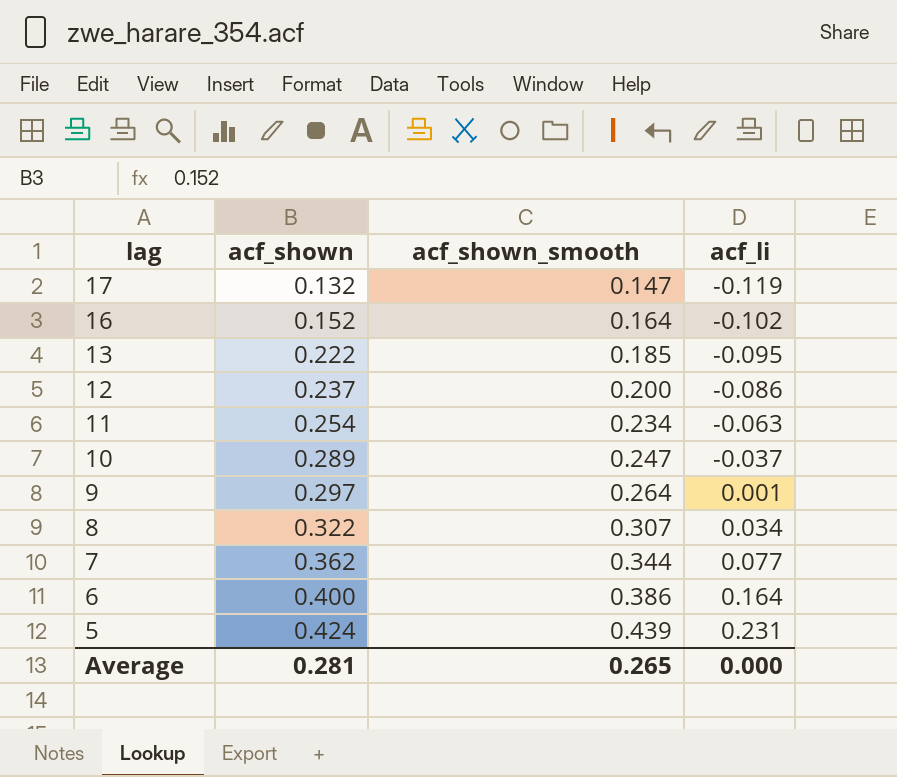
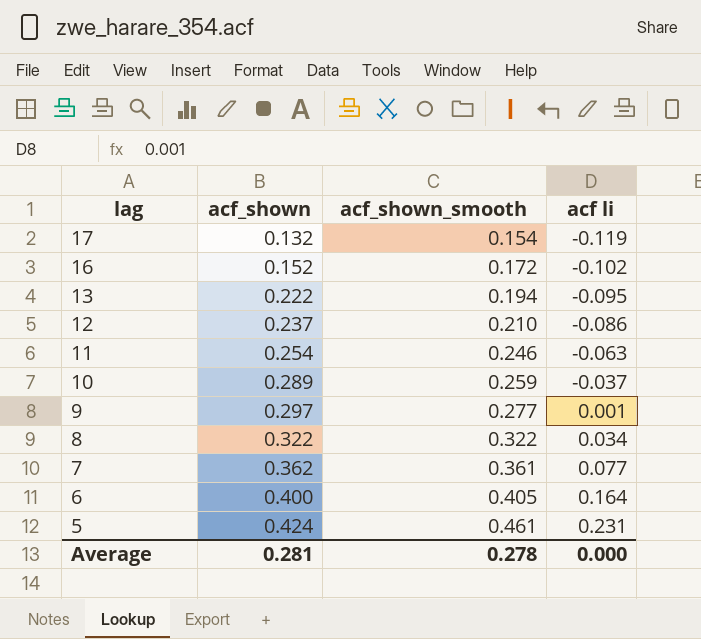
column name: acf_li -> acf li
17 | acf_shown_smooth: 0.147 -> 0.154
16 | acf_shown_smooth: 0.164 -> 0.172
13 | acf_shown_smooth: 0.185 -> 0.194
12 | acf_shown_smooth: 0.200 -> 0.210
11 | acf_shown_smooth: 0.234 -> 0.246
10 | acf_shown_smooth: 0.247 -> 0.259
9 | acf_shown_smooth: 0.264 -> 0.277
8 | acf_shown_smooth: 0.307 -> 0.322
7 | acf_shown_smooth: 0.344 -> 0.361
6 | acf_shown_smooth: 0.386 -> 0.405
5 | acf_shown_smooth: 0.439 -> 0.461
Average | acf_shown_smooth: 0.265 -> 0.278

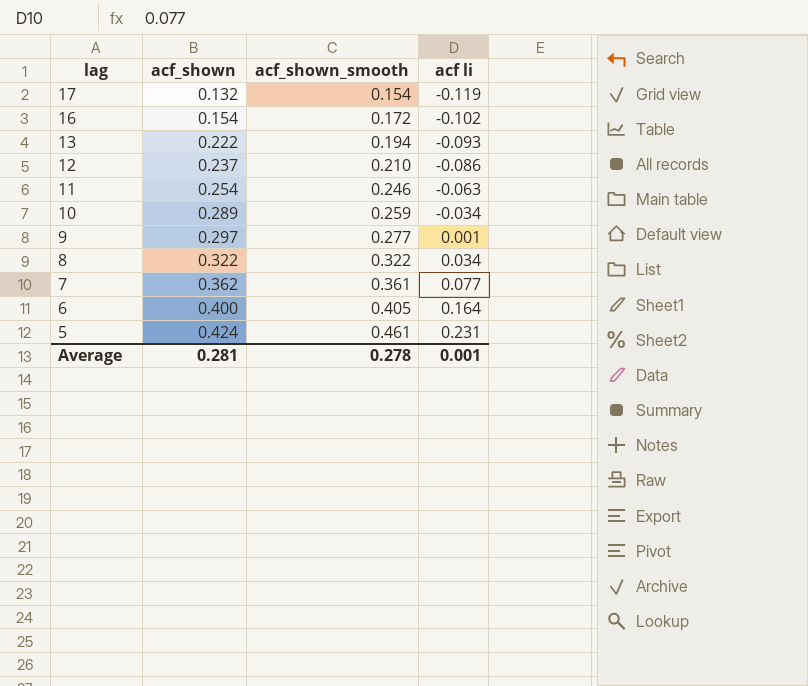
16 | acf_shown: 0.152 -> 0.154
13 | acf li: -0.095 -> -0.093
10 | acf li: -0.037 -> -0.034
Average | acf li: 0.000 -> 0.001

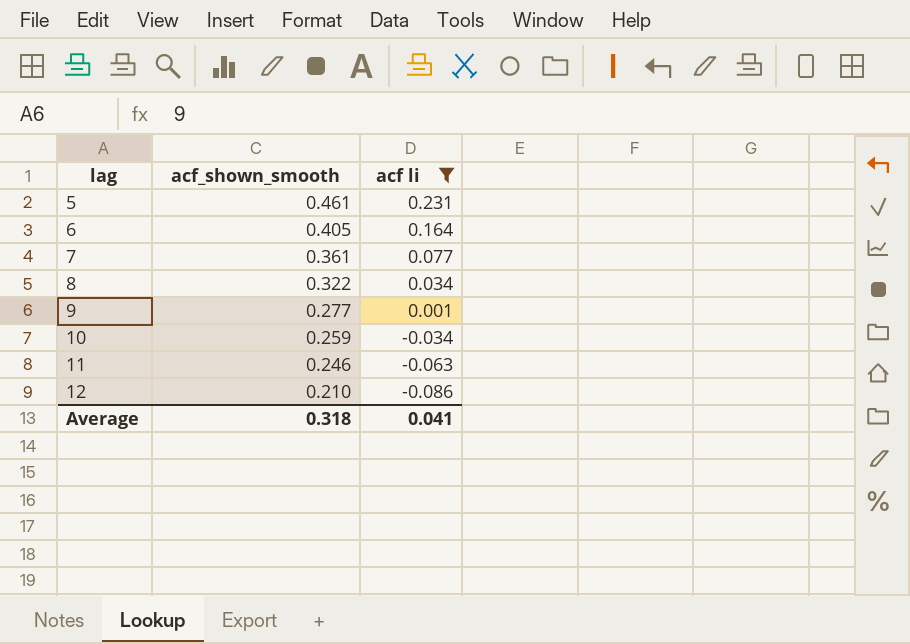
filter: none -> acf li >= -0.086
row order: lag descending -> lag ascending
column acf_shown | position: 2 -> none
Average | acf_shown_smooth: 0.278 -> 0.318
Average | acf li: 0.001 -> 0.041

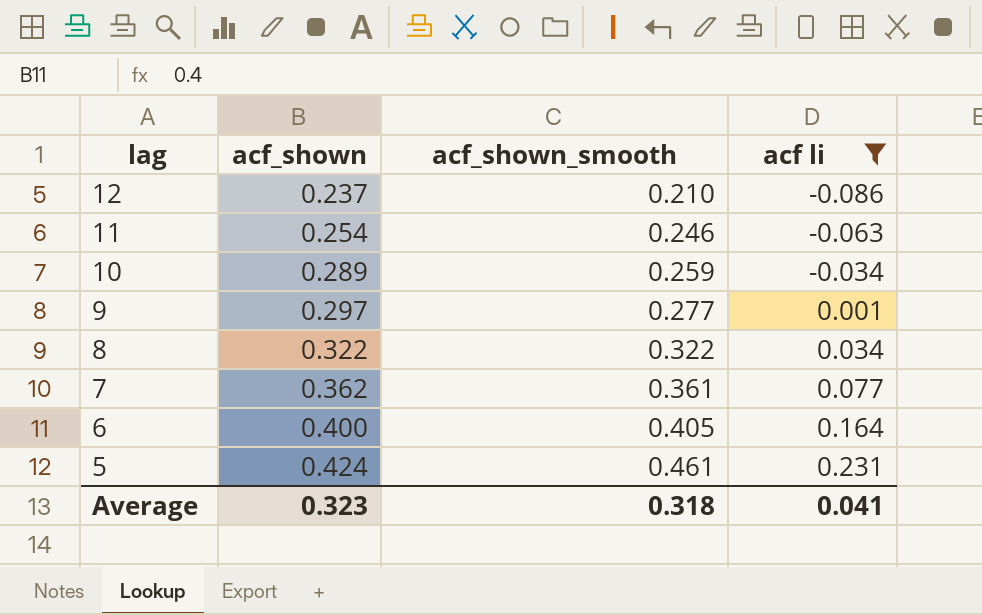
row order: lag ascending -> lag descending
column acf_shown | position: none -> 2

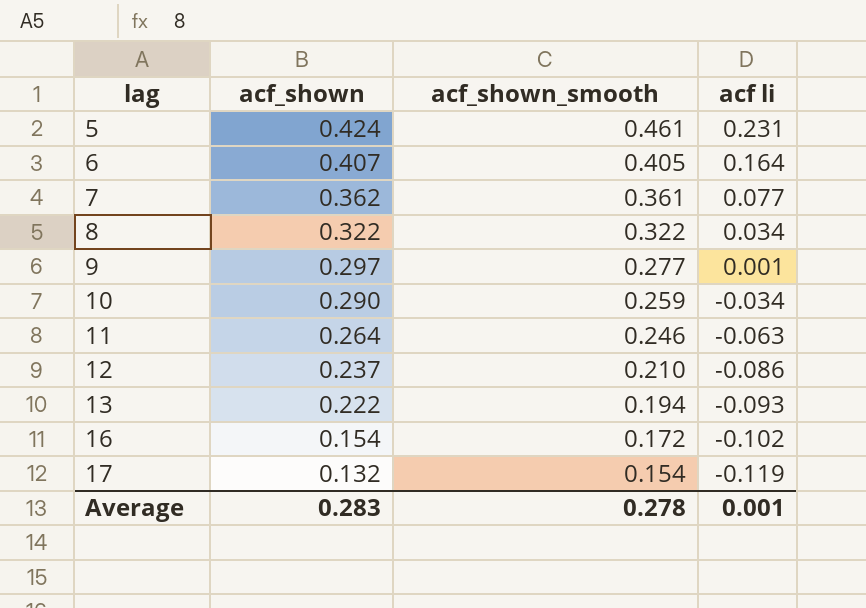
filter: acf li >= -0.086 -> none
row order: lag descending -> lag ascending
6 | acf_shown: 0.400 -> 0.407
10 | acf_shown: 0.289 -> 0.290
11 | acf_shown: 0.254 -> 0.264
Average | acf_shown: 0.323 -> 0.283
Average | acf_shown_smooth: 0.318 -> 0.278
Average | acf li: 0.041 -> 0.001

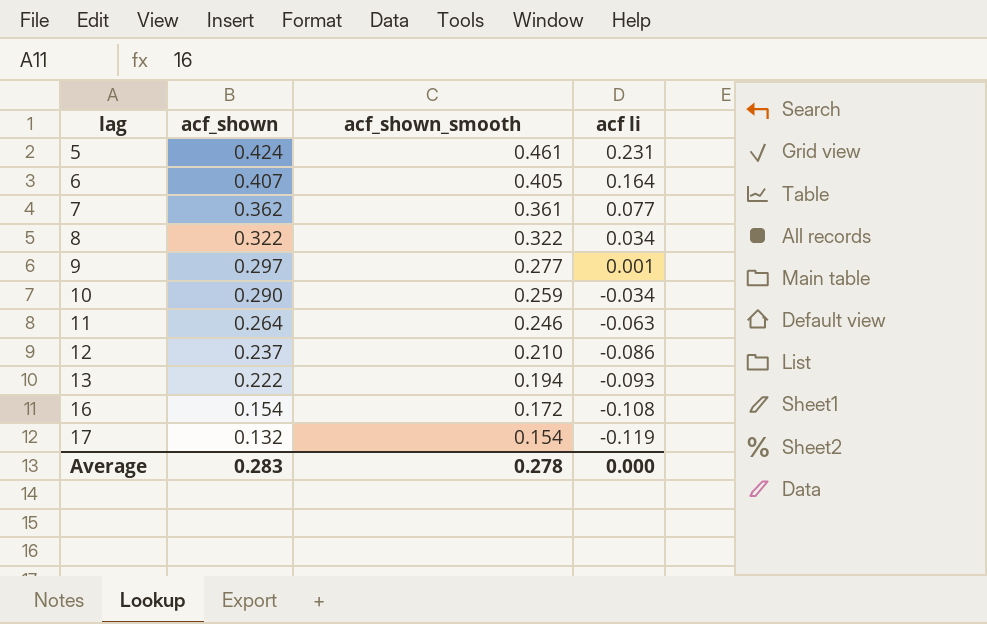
16 | acf li: -0.102 -> -0.108
Average | acf li: 0.001 -> 0.000

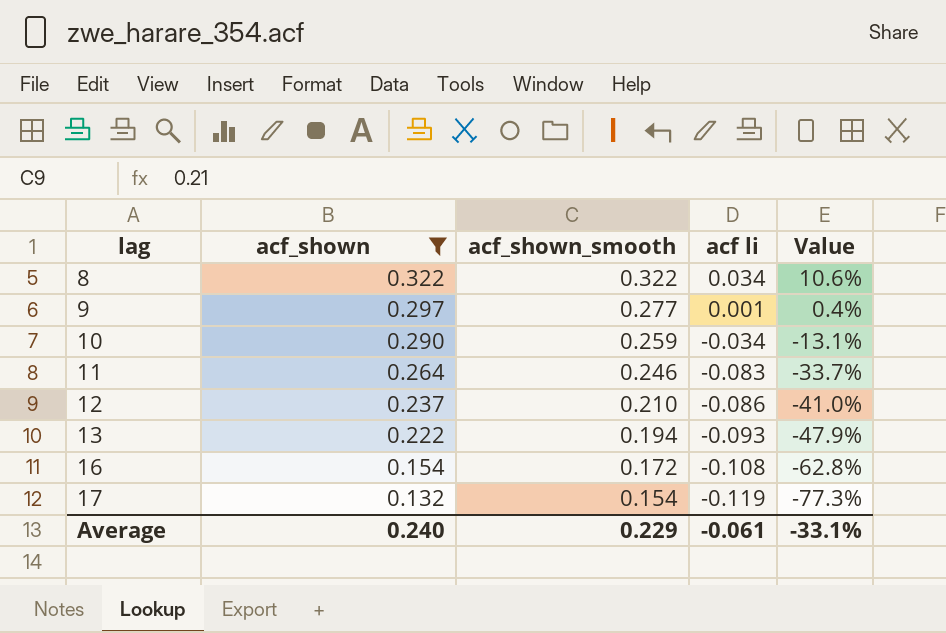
filter: none -> acf_shown <= 0.322
column Value | formula: none -> [acf li] / [acf_shown_smooth]
11 | acf li: -0.063 -> -0.083
Average | acf_shown: 0.283 -> 0.240
Average | acf_shown_smooth: 0.278 -> 0.229
Average | acf li: 0.000 -> -0.061

